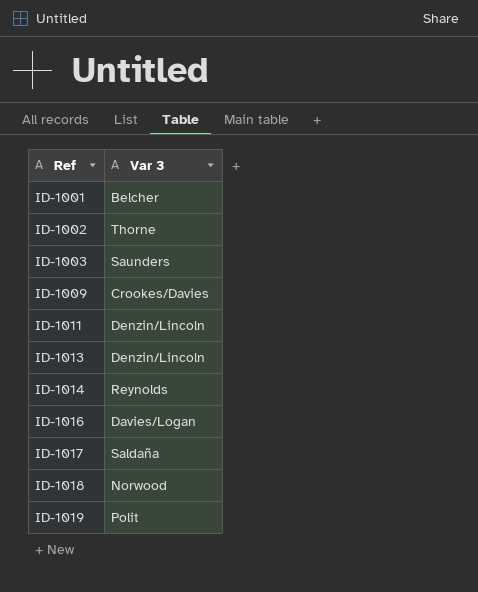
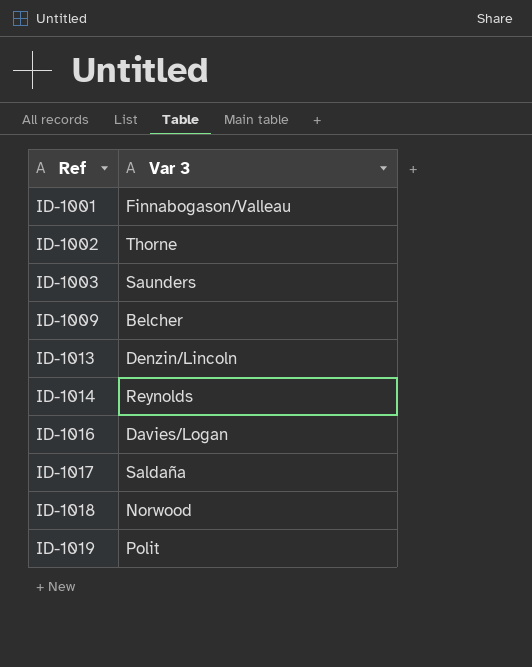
row ID-1011: Denzin/Lincoln -> none
ID-1001 | Var 3: Belcher -> Finnabogason/Valleau
ID-1009 | Var 3: Crookes/Davies -> Belcher

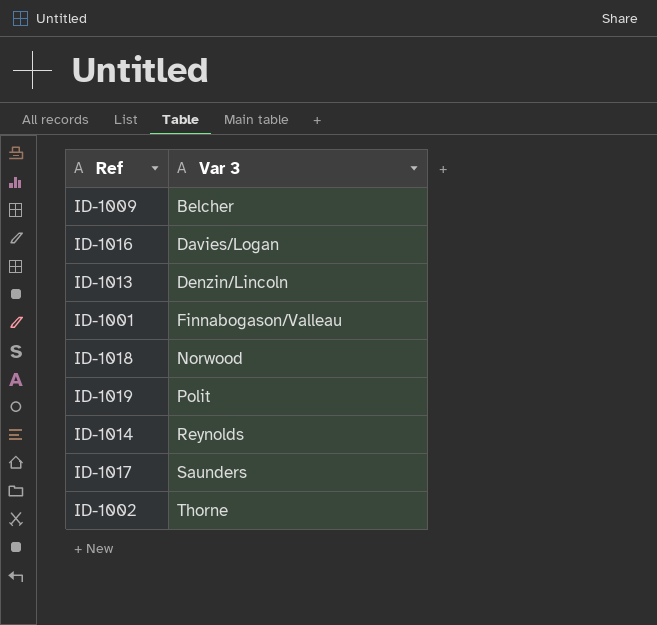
row order: Ref ascending -> Var 3 ascending
row ID-1003: Saunders -> none
ID-1017 | Var 3: Saldaña -> Saunders

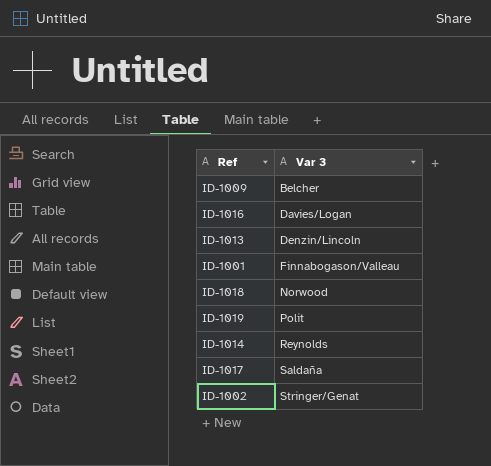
ID-1017 | Var 3: Saunders -> Saldaña
ID-1002 | Var 3: Thorne -> Stringer/Genat

